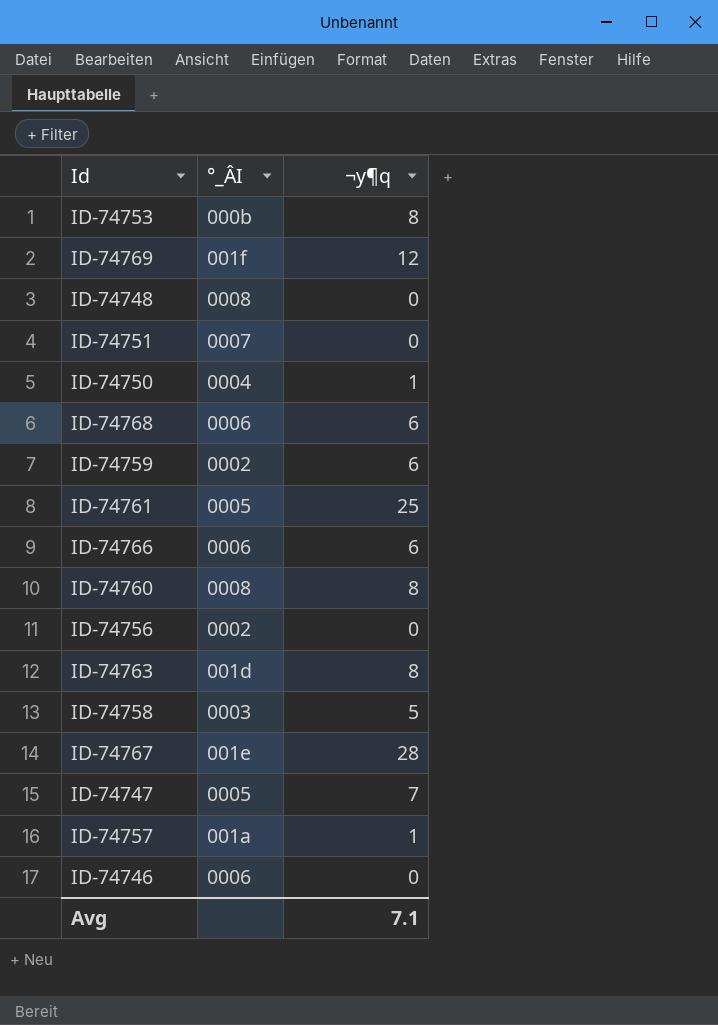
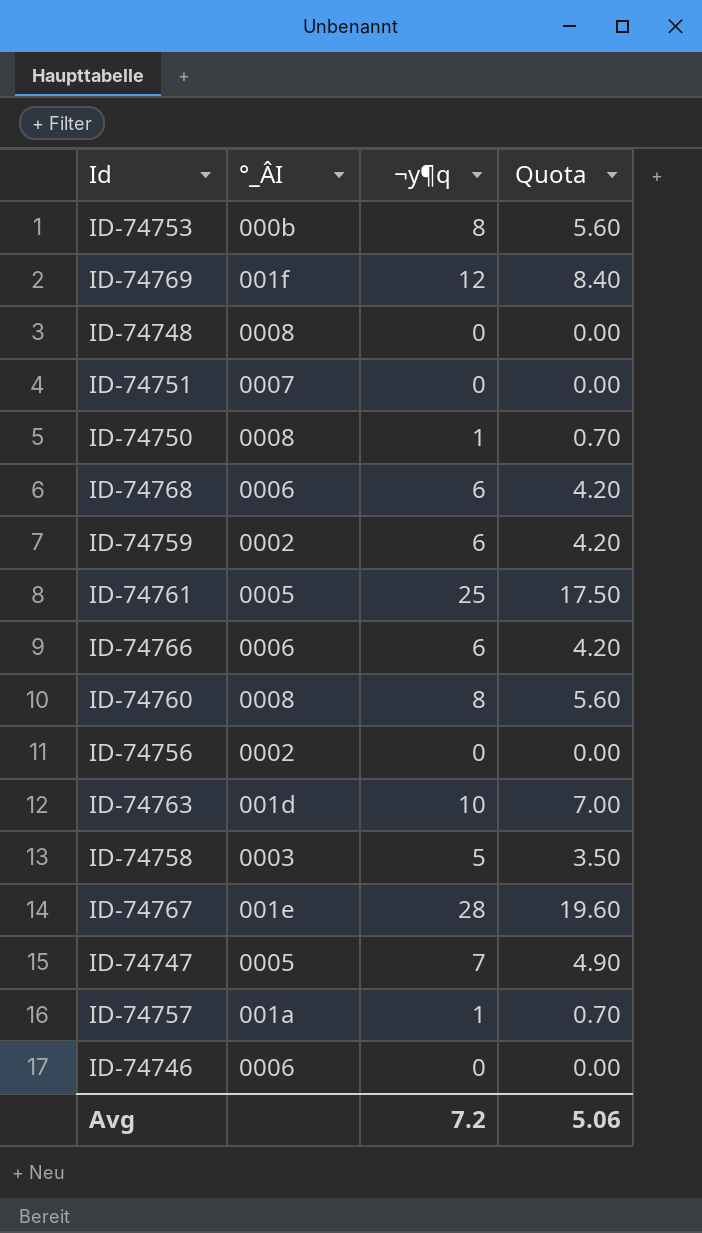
column Quota | formula: none -> [¬y¶q] * 0.7
ID-74750 | °_ÂI: 0004 -> 0008
ID-74763 | ¬y¶q: 8 -> 10
Avg | ¬y¶q: 7.1 -> 7.2

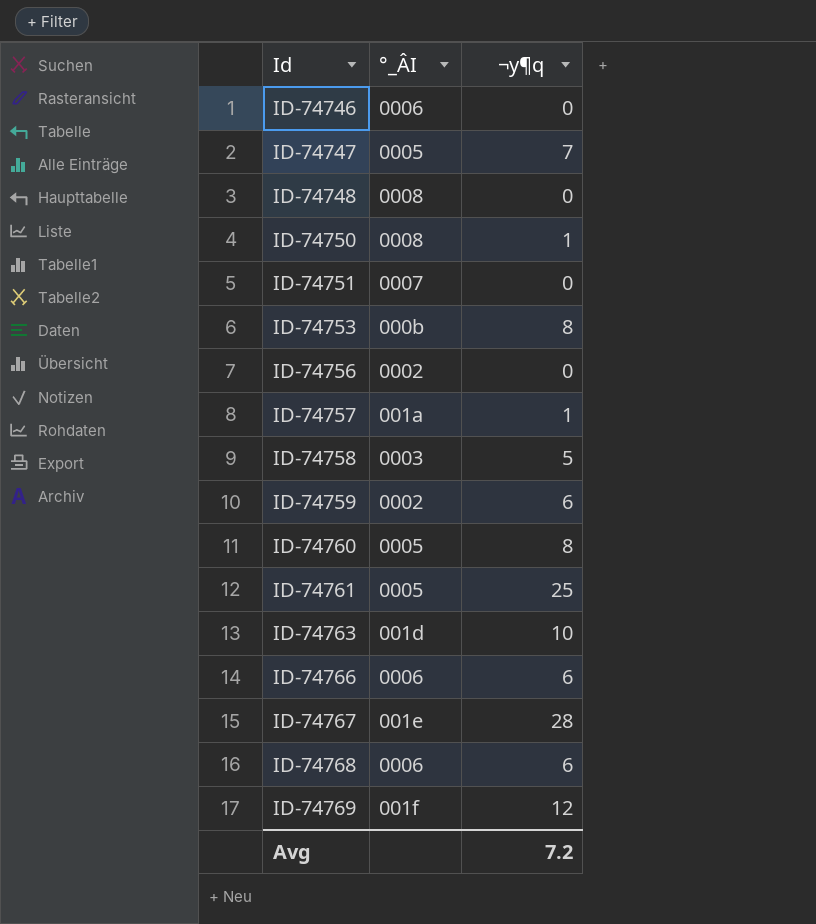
row order: none -> Id ascending
column Quota | formula: [¬y¶q] * 0.7 -> none
ID-74760 | °_ÂI: 0008 -> 0005

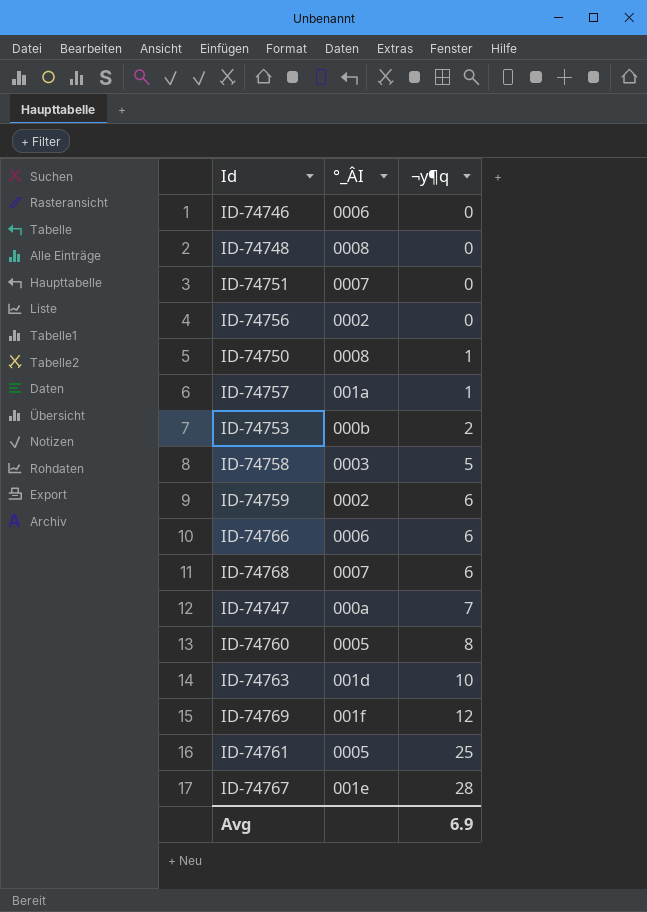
row order: Id ascending -> ¬y¶q ascending
ID-74753 | ¬y¶q: 8 -> 2
ID-74768 | °_ÂI: 0006 -> 0007
ID-74747 | °_ÂI: 0005 -> 000a
Avg | ¬y¶q: 7.2 -> 6.9

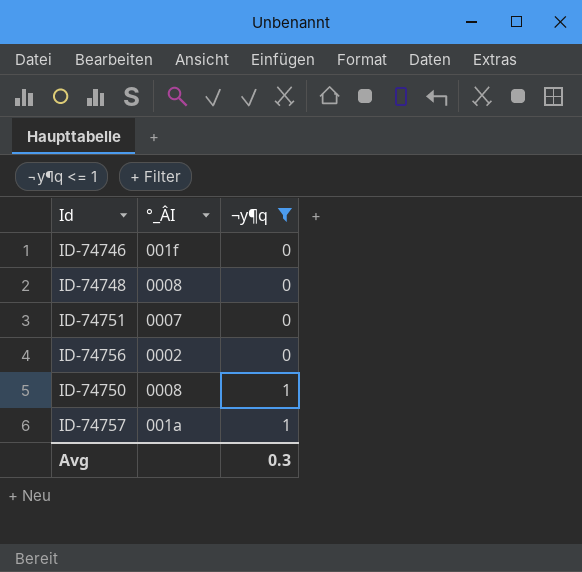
filter: none -> ¬y¶q <= 1
ID-74746 | °_ÂI: 0006 -> 001f
Avg | ¬y¶q: 6.9 -> 0.3

